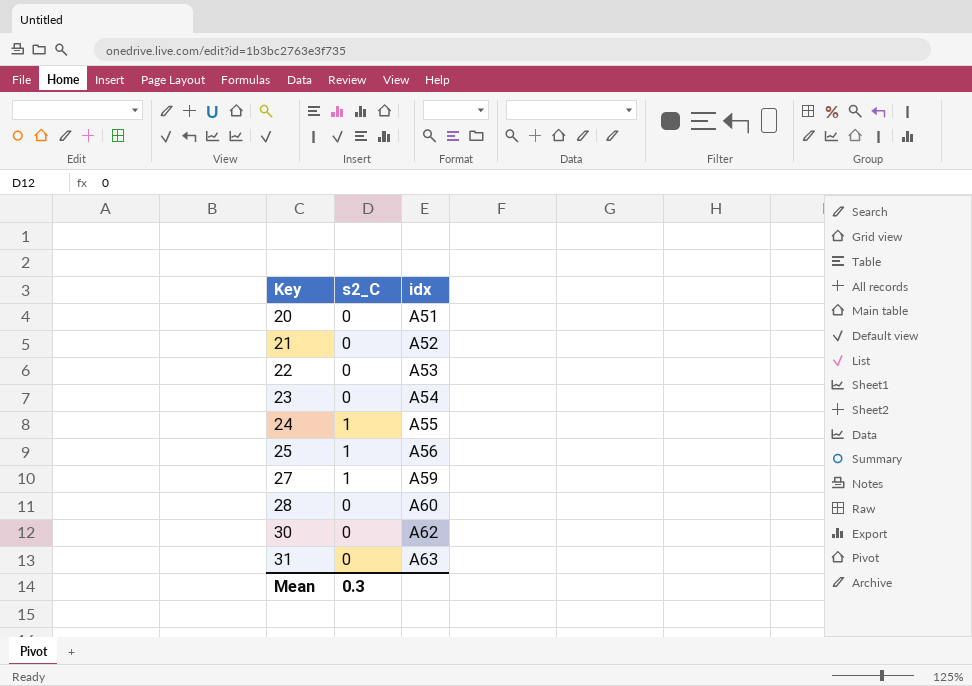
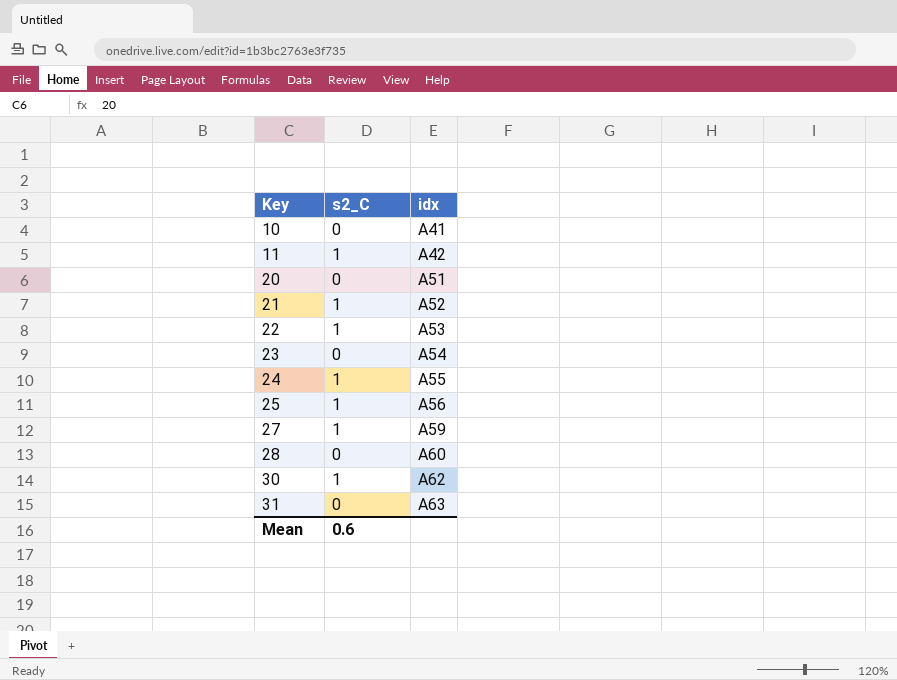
row 10: none -> 0 | A41
row 11: none -> 1 | A42
21 | s2_C: 0 -> 1
22 | s2_C: 0 -> 1
30 | s2_C: 0 -> 1
Mean | s2_C: 0.3 -> 0.6

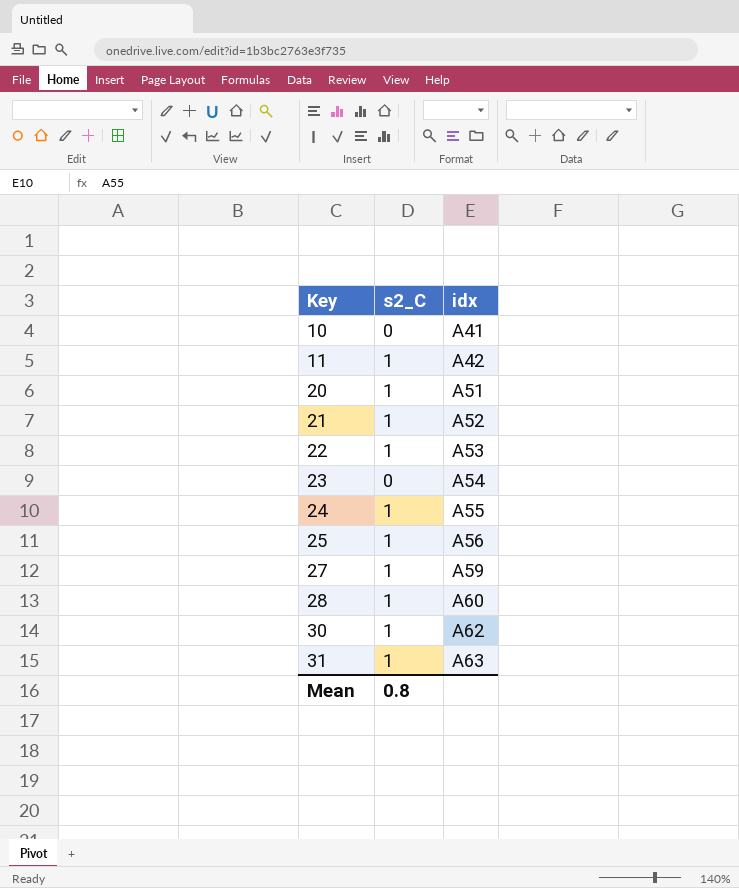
20 | s2_C: 0 -> 1
28 | s2_C: 0 -> 1
31 | s2_C: 0 -> 1
Mean | s2_C: 0.6 -> 0.8

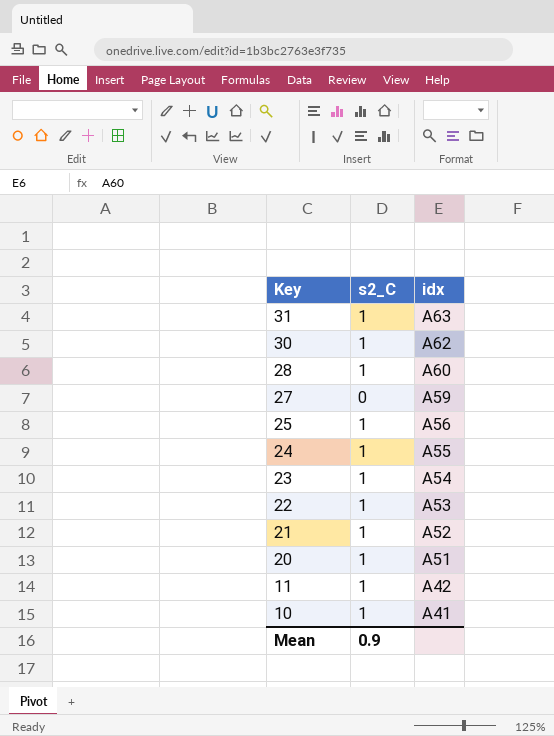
row order: Key ascending -> Key descending
27 | s2_C: 1 -> 0
23 | s2_C: 0 -> 1
10 | s2_C: 0 -> 1
Mean | s2_C: 0.8 -> 0.9

